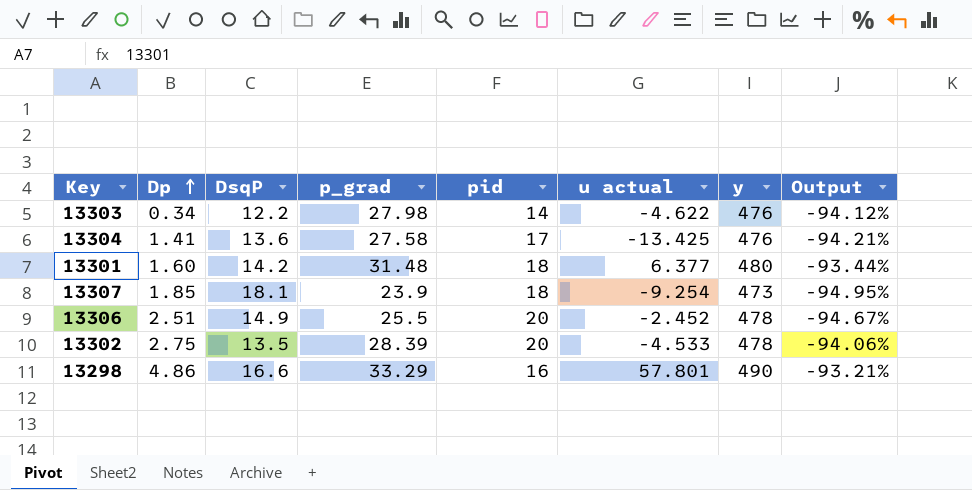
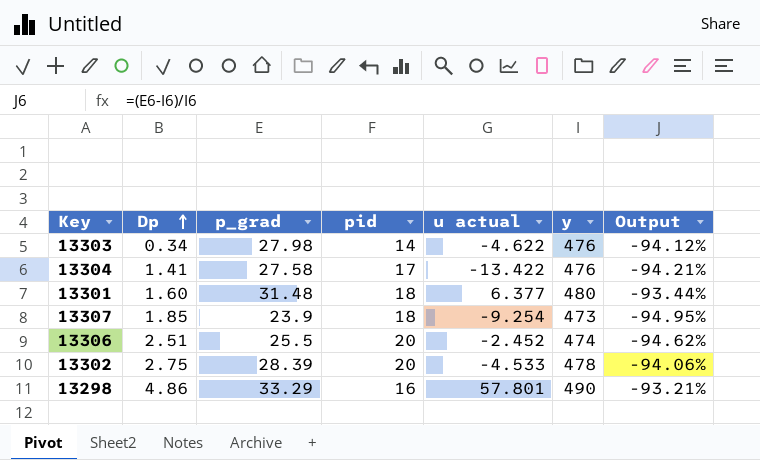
column DsqP | position: 3 -> none
13304 | u actual: -13.425 -> -13.422
13306 | y: 478 -> 474
13306 | Output: -94.67% -> -94.62%

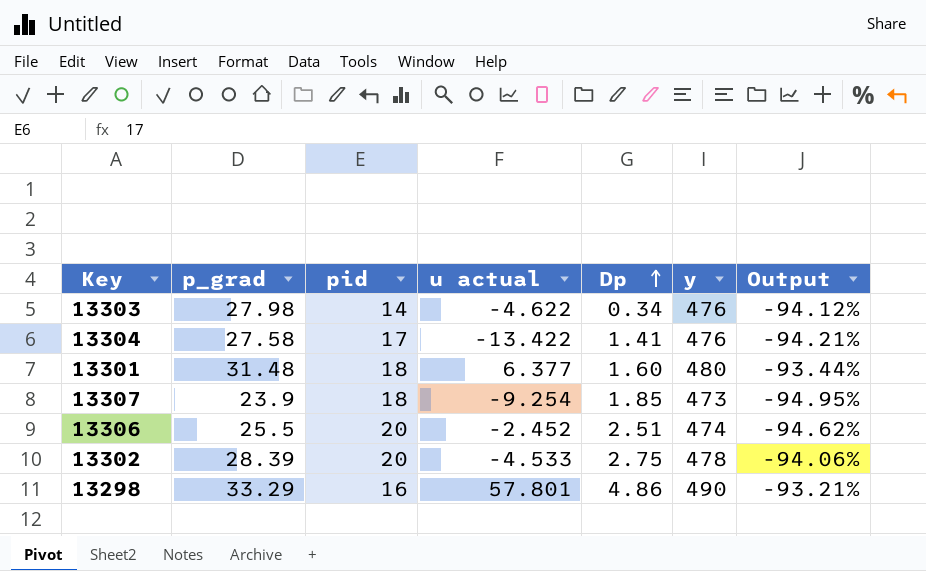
column Dp | position: 2 -> 5

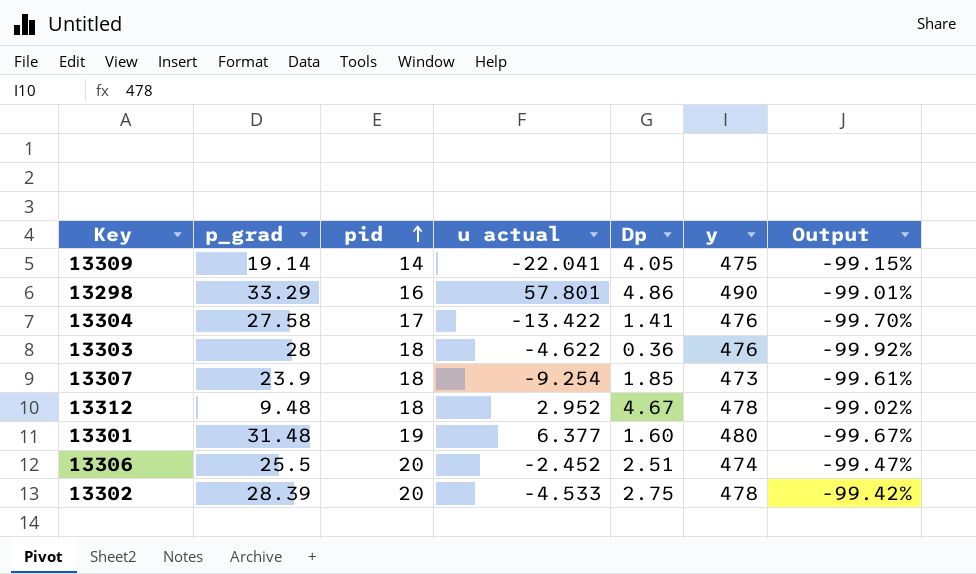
row order: Dp ascending -> pid ascending
column Output | formula: ([p_grad] - [y]) / [y] -> ([Dp] - [y]) / [y]
row 13309: none -> 19.14 | 14 | -22.041 | 4.05 | 475 | -99.15%
13303 | p_grad: 27.98 -> 28
13303 | pid: 14 -> 18
13303 | Dp: 0.34 -> 0.36
row 13312: none -> 9.48 | 18 | 2.952 | 4.67 | 478 | -99.02%
13301 | pid: 18 -> 19

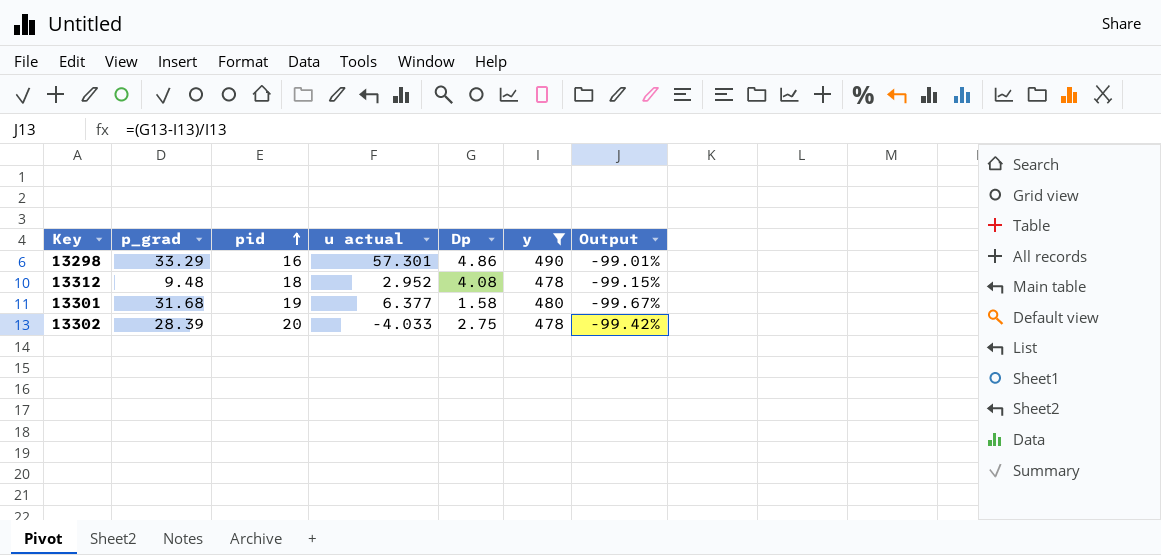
filter: none -> y >= 478
13298 | u actual: 57.801 -> 57.301
13312 | Dp: 4.67 -> 4.08
13312 | Output: -99.02% -> -99.15%
13301 | p_grad: 31.48 -> 31.68
13301 | Dp: 1.60 -> 1.58
13302 | u actual: -4.533 -> -4.033

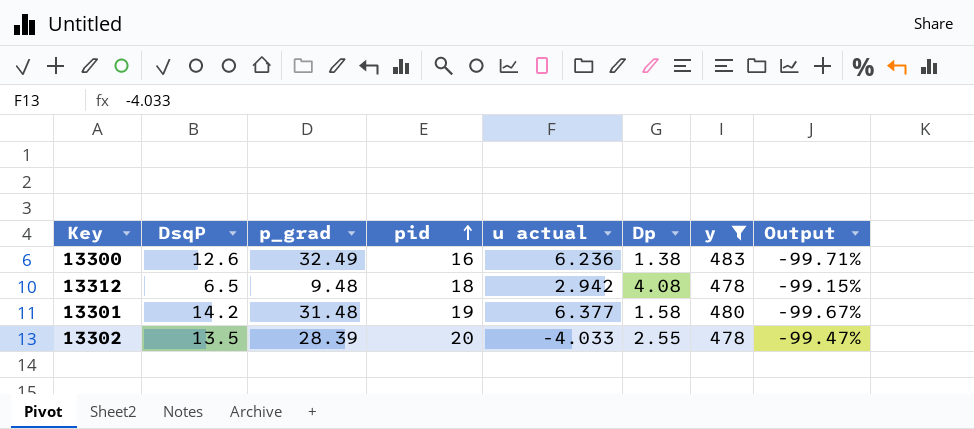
column DsqP | position: none -> 2
row 13298: 33.29 | 16 | 57.301 | 4.86 | 490 | -99.01% -> none
row 13300: none -> 12.6 | 32.49 | 16 | 6.236 | 1.38 | 483 | -99.71%
13312 | u actual: 2.952 -> 2.942
13301 | p_grad: 31.68 -> 31.48
13302 | Dp: 2.75 -> 2.55
13302 | Output: -99.42% -> -99.47%

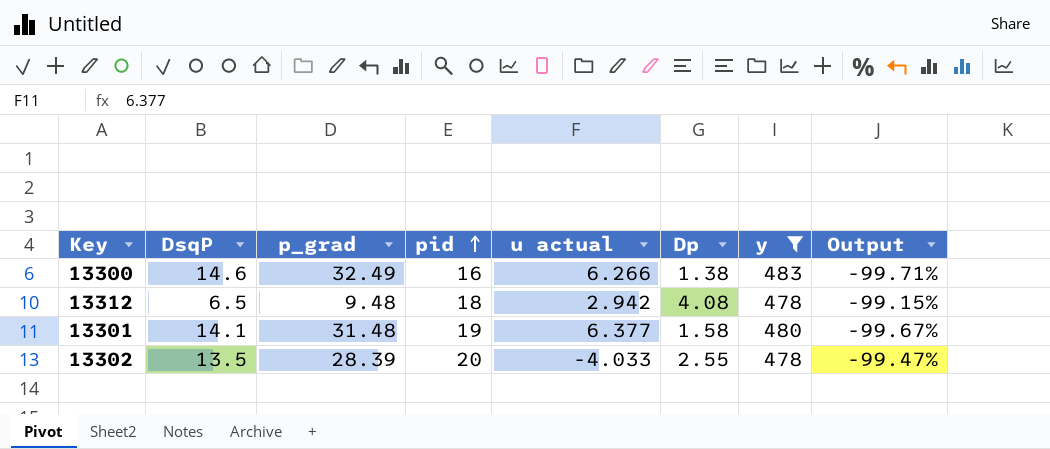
13300 | DsqP: 12.6 -> 14.6
13300 | u actual: 6.236 -> 6.266
13301 | DsqP: 14.2 -> 14.1

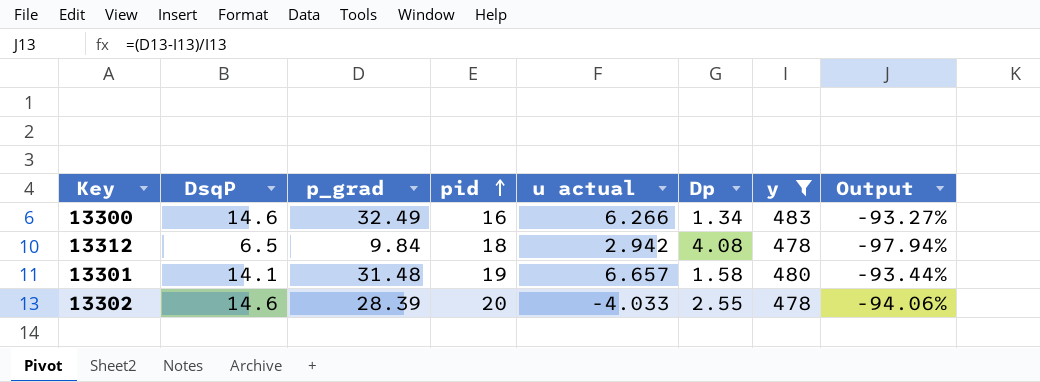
column Output | formula: ([Dp] - [y]) / [y] -> ([p_grad] - [y]) / [y]
13300 | Dp: 1.38 -> 1.34
13312 | p_grad: 9.48 -> 9.84
13301 | u actual: 6.377 -> 6.657
13302 | DsqP: 13.5 -> 14.6

